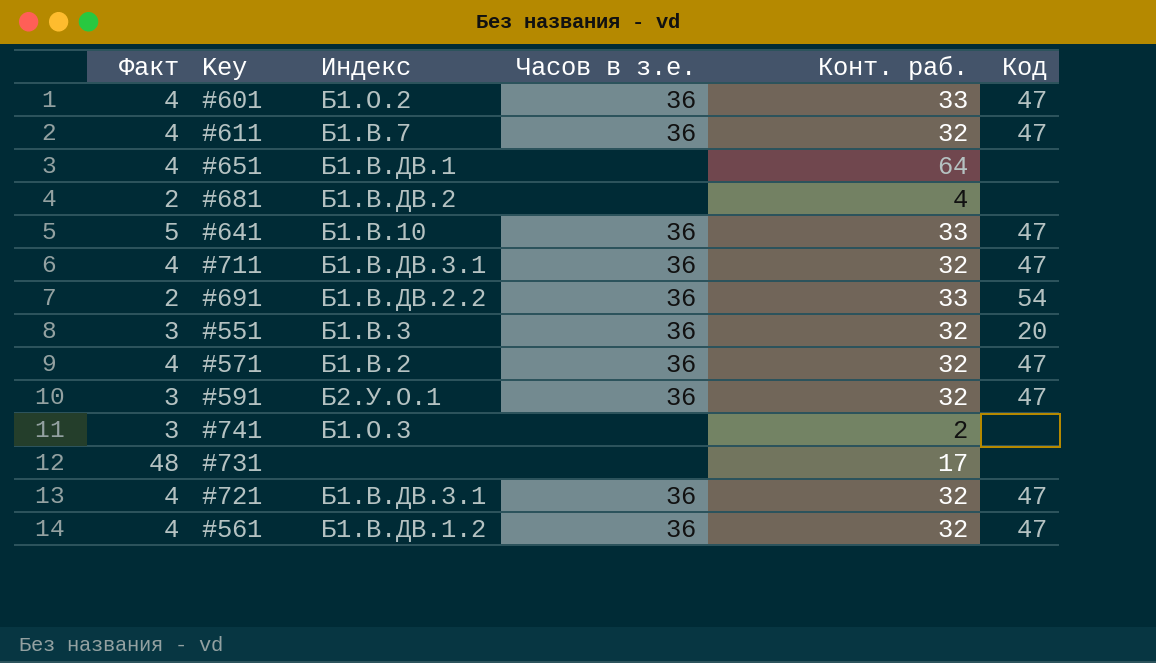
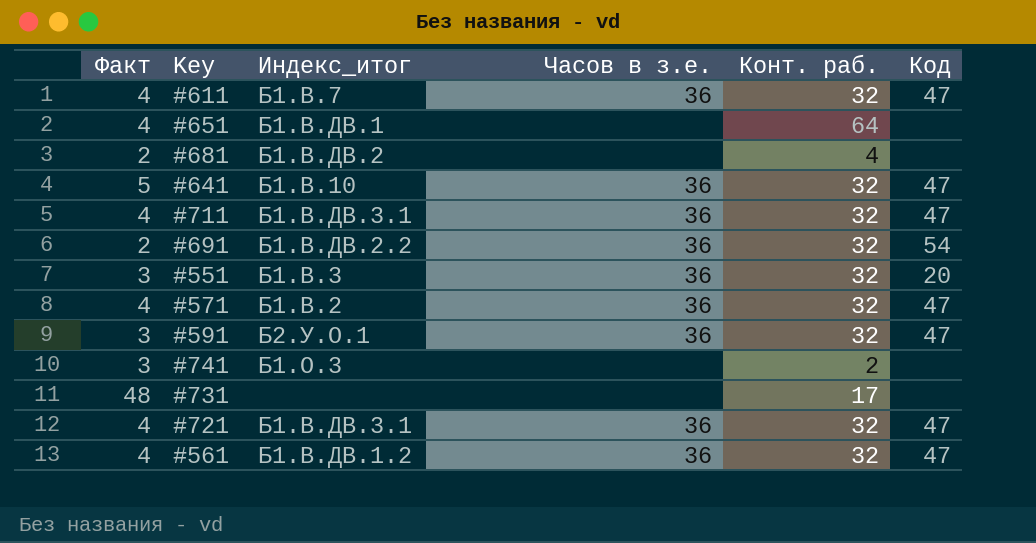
column name: Индекс -> Индекс_итог
row #601: 4 | Б1.О.2 | 36 | 33 | 47 -> none
#641 | Конт. раб.: 33 -> 32
#691 | Конт. раб.: 33 -> 32

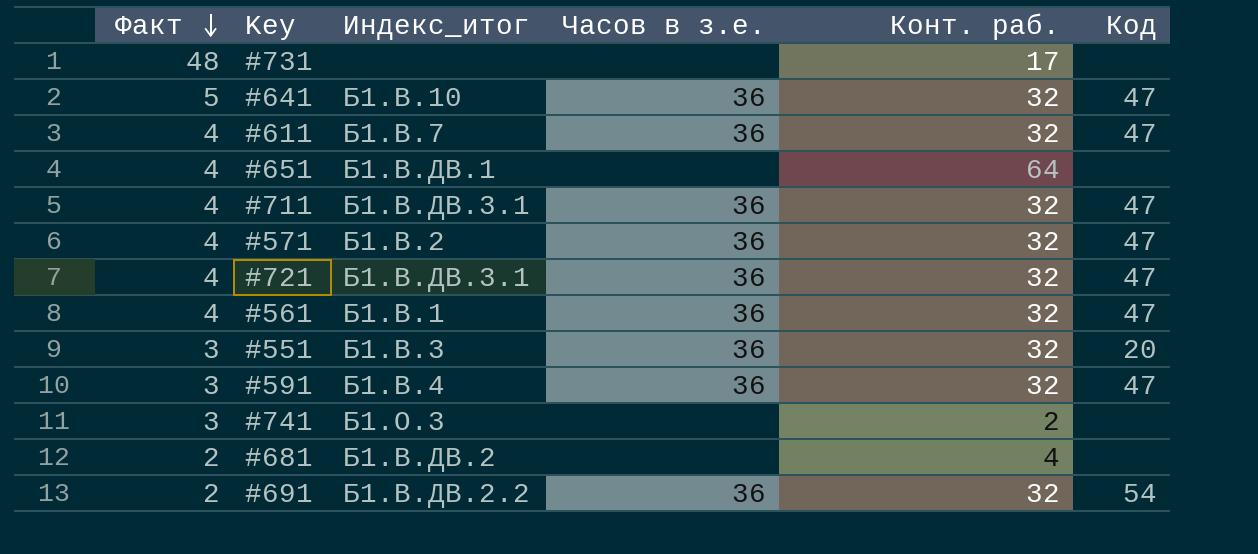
row order: none -> Факт descending
#561 | Индекс_итог: Б1.В.ДВ.1.2 -> Б1.В.1
#591 | Индекс_итог: Б2.У.О.1 -> Б1.В.4

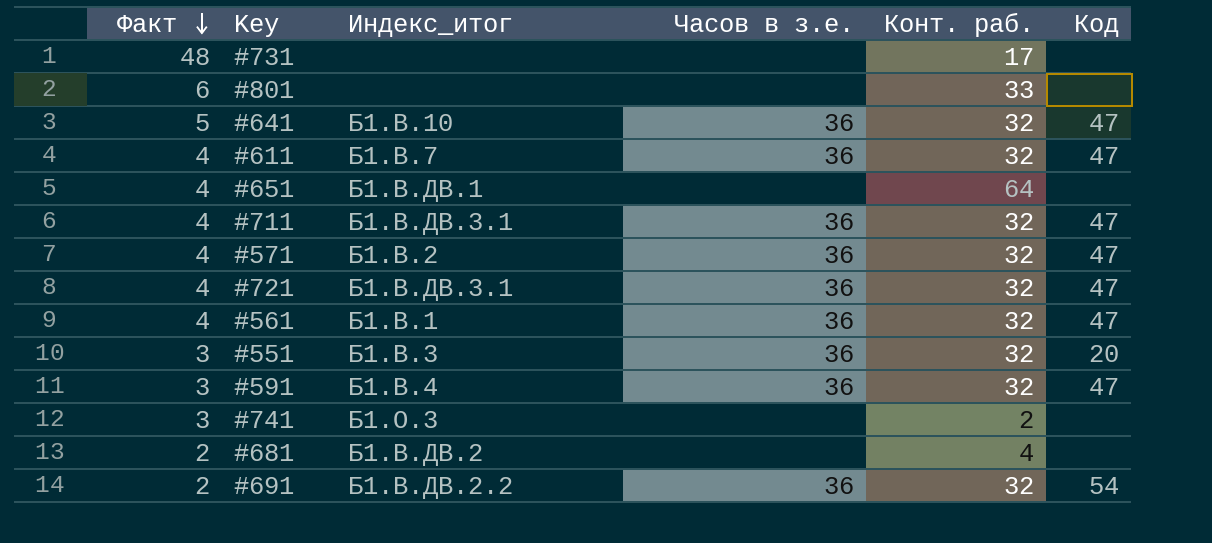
row #801: none -> 6 | none | none | 33 | none

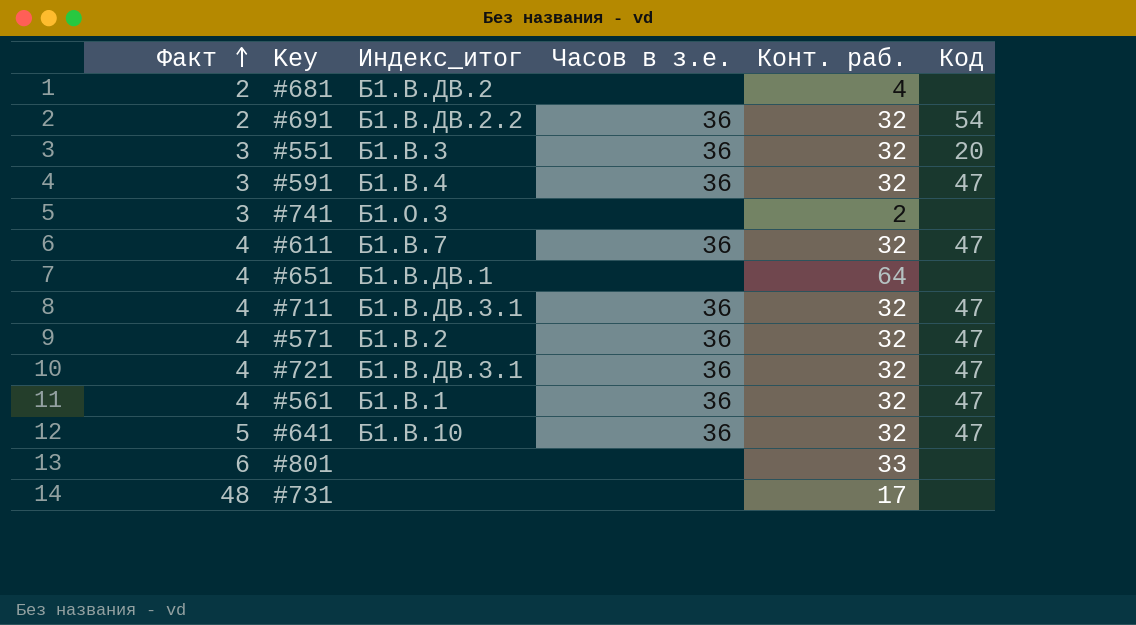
row order: Факт descending -> Факт ascending

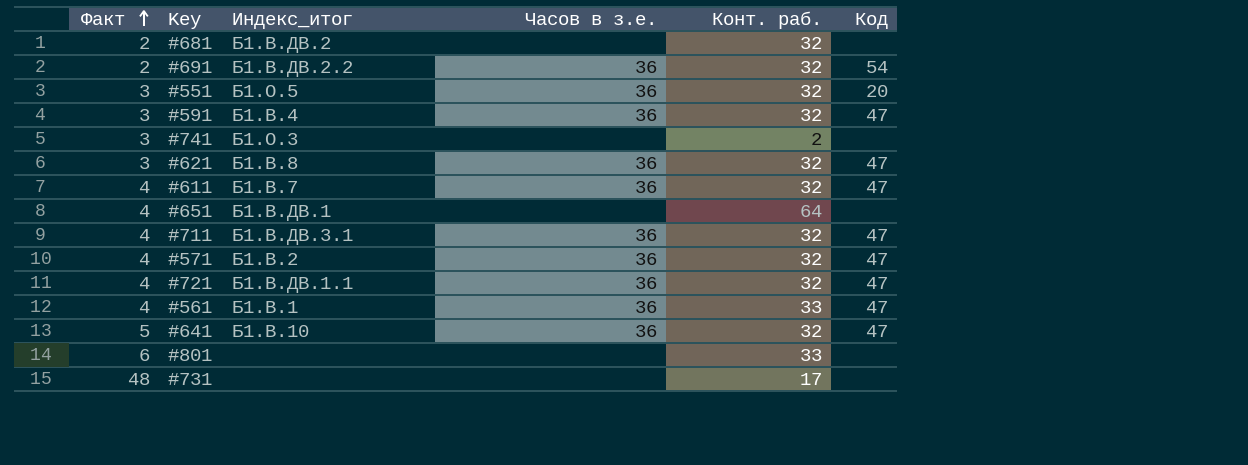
#681 | Конт. раб.: 4 -> 32
#551 | Индекс_итог: Б1.В.3 -> Б1.О.5
row #621: none -> 3 | Б1.В.8 | 36 | 32 | 47
#721 | Индекс_итог: Б1.В.ДВ.3.1 -> Б1.В.ДВ.1.1
#561 | Конт. раб.: 32 -> 33

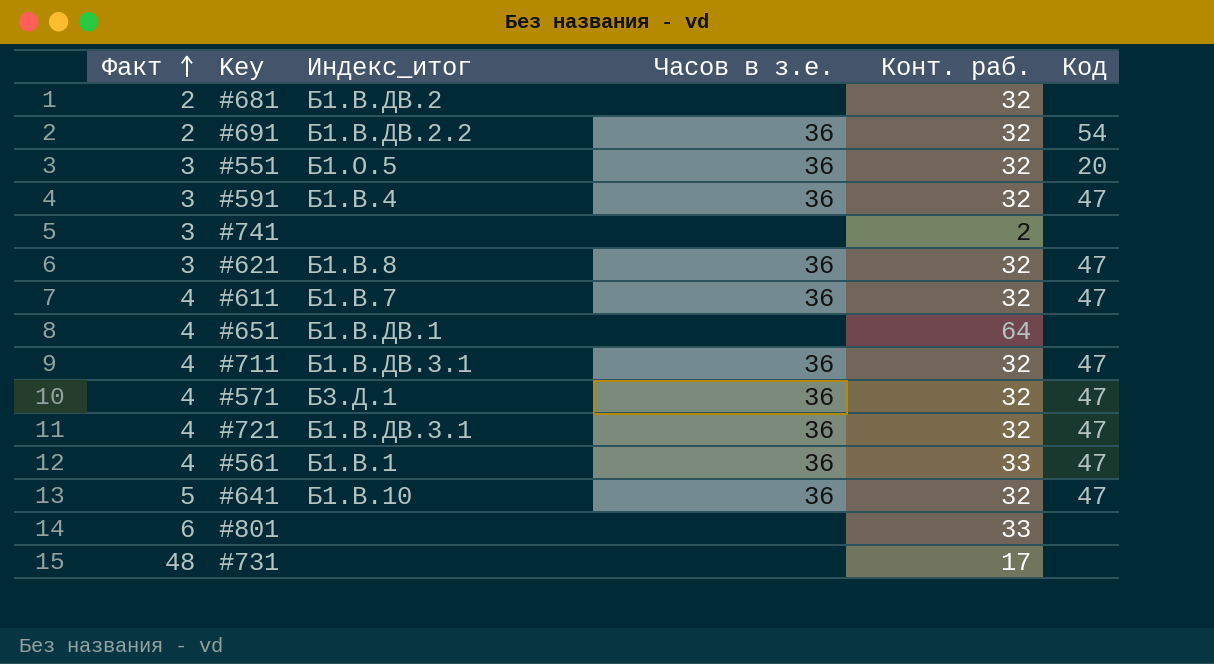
#741 | Индекс_итог: Б1.О.3 -> none
#571 | Индекс_итог: Б1.В.2 -> Б3.Д.1
#721 | Индекс_итог: Б1.В.ДВ.1.1 -> Б1.В.ДВ.3.1

